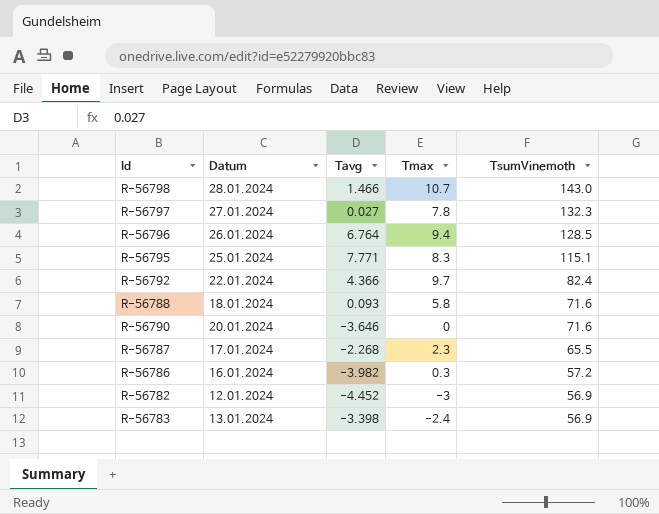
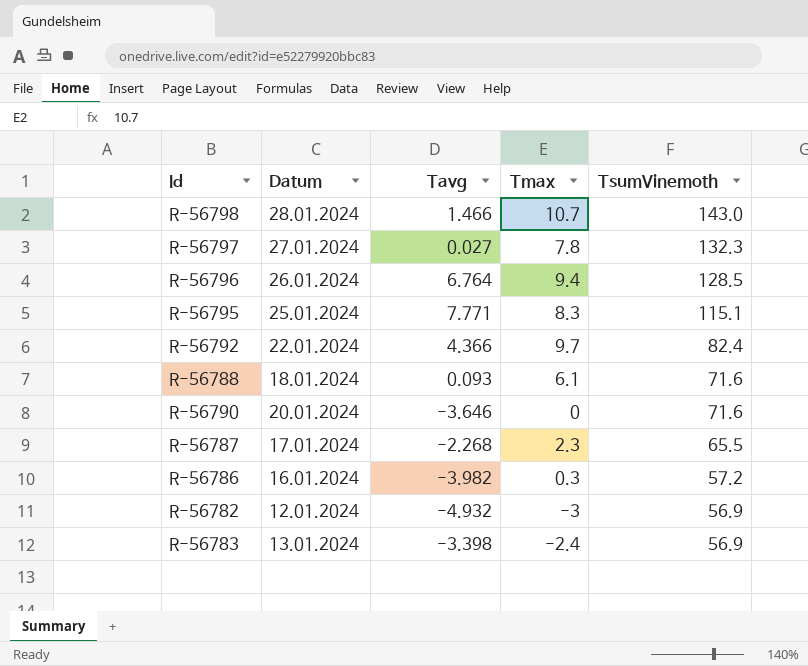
R-56788 | Tmax: 5.8 -> 6.1
R-56782 | Tavg: -4.452 -> -4.932

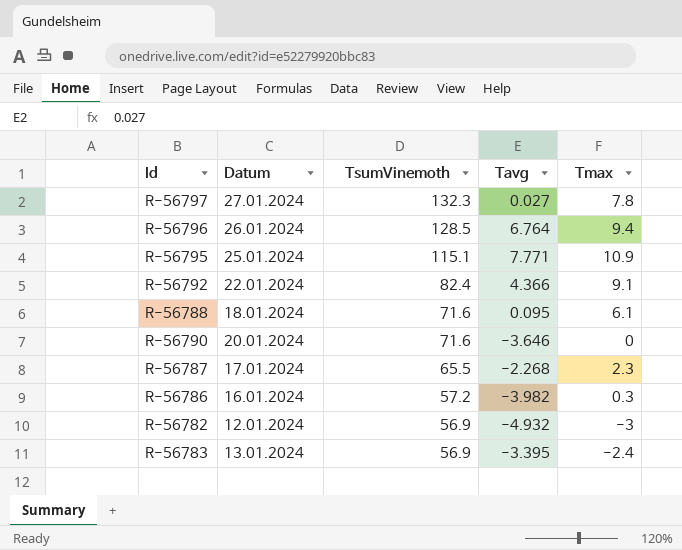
column TsumVinemoth | position: 5 -> 3
row R-56798: 28.01.2024 | 1.466 | 10.7 | 143.0 -> none
R-56795 | Tmax: 8.3 -> 10.9
R-56792 | Tmax: 9.7 -> 9.1
R-56788 | Tavg: 0.093 -> 0.095
R-56783 | Tavg: -3.398 -> -3.395

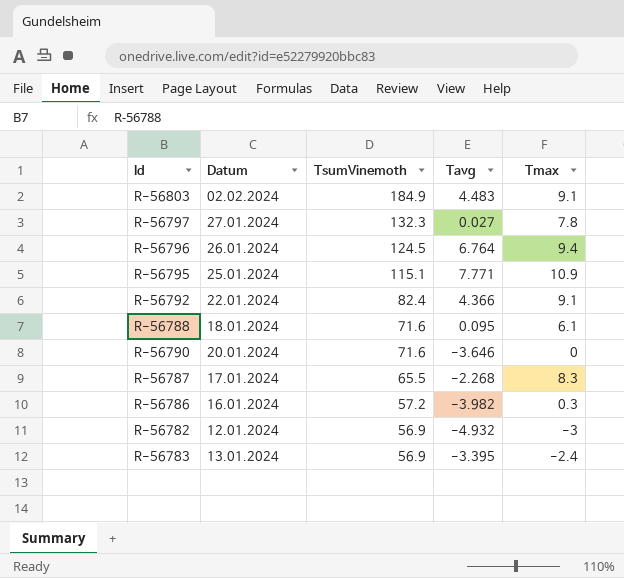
row R-56803: none -> 02.02.2024 | 184.9 | 4.483 | 9.1
R-56796 | TsumVinemoth: 128.5 -> 124.5
R-56787 | Tmax: 2.3 -> 8.3

